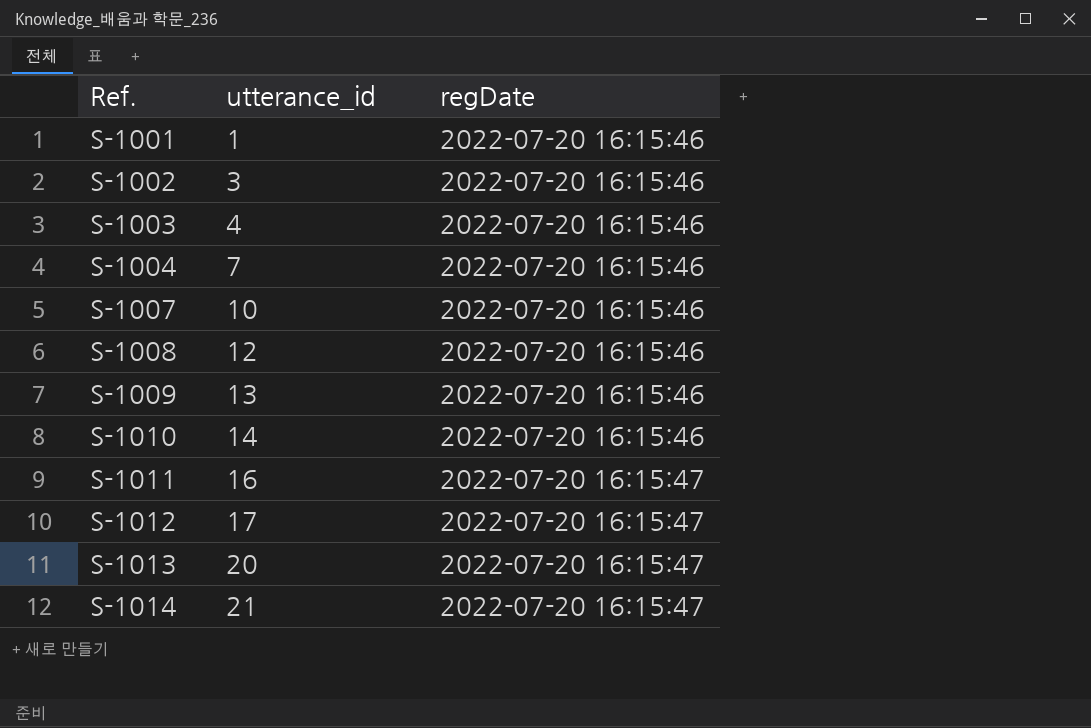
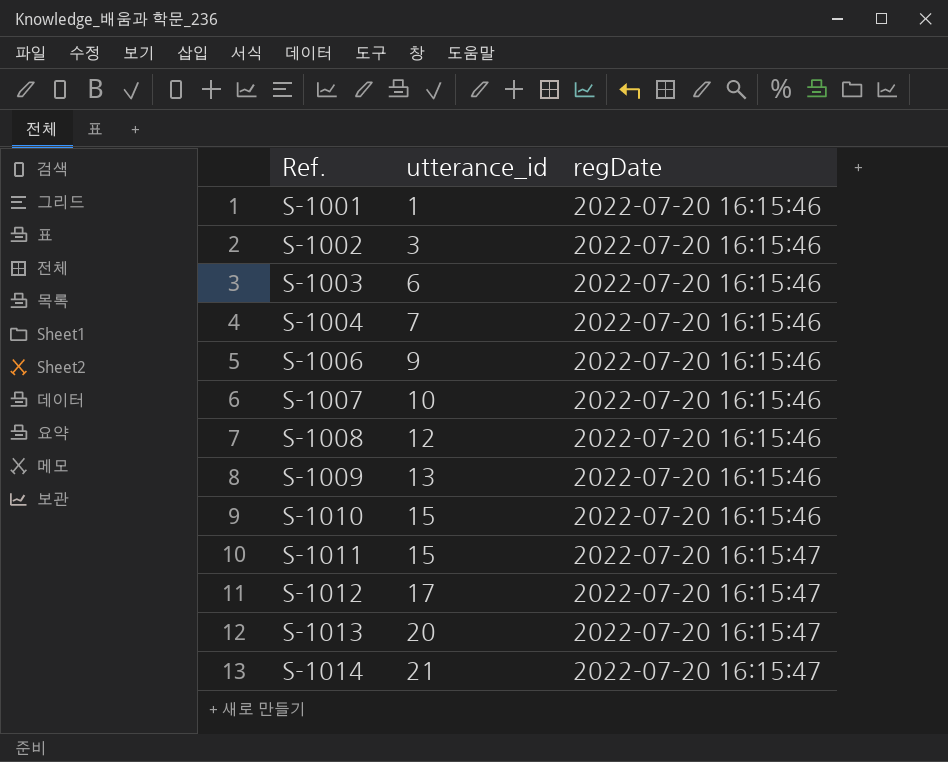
S-1003 | utterance_id: 4 -> 6
row S-1006: none -> 9 | 2022-07-20 16:15:46
S-1010 | utterance_id: 14 -> 15
S-1011 | utterance_id: 16 -> 15

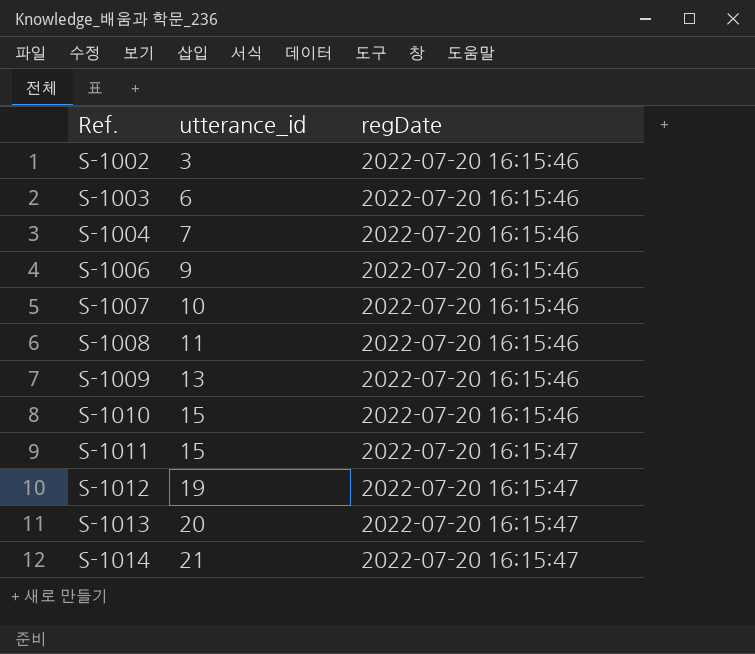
row S-1001: 1 | 2022-07-20 16:15:46 -> none
S-1008 | utterance_id: 12 -> 11
S-1012 | utterance_id: 17 -> 19

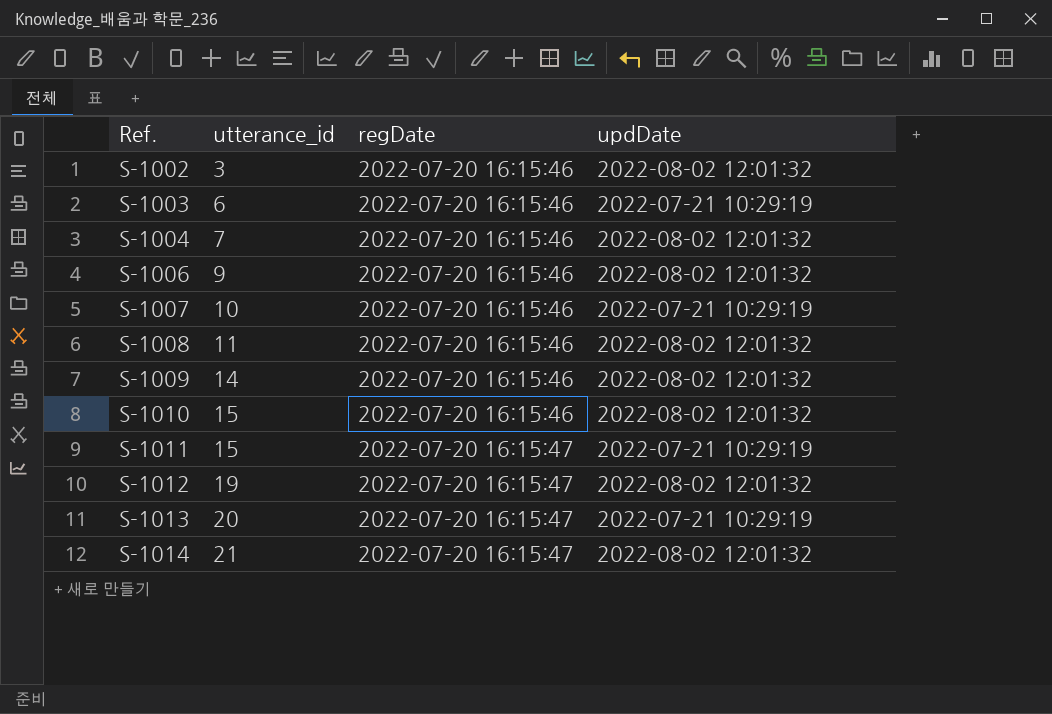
column updDate | position: none -> 4
S-1009 | utterance_id: 13 -> 14

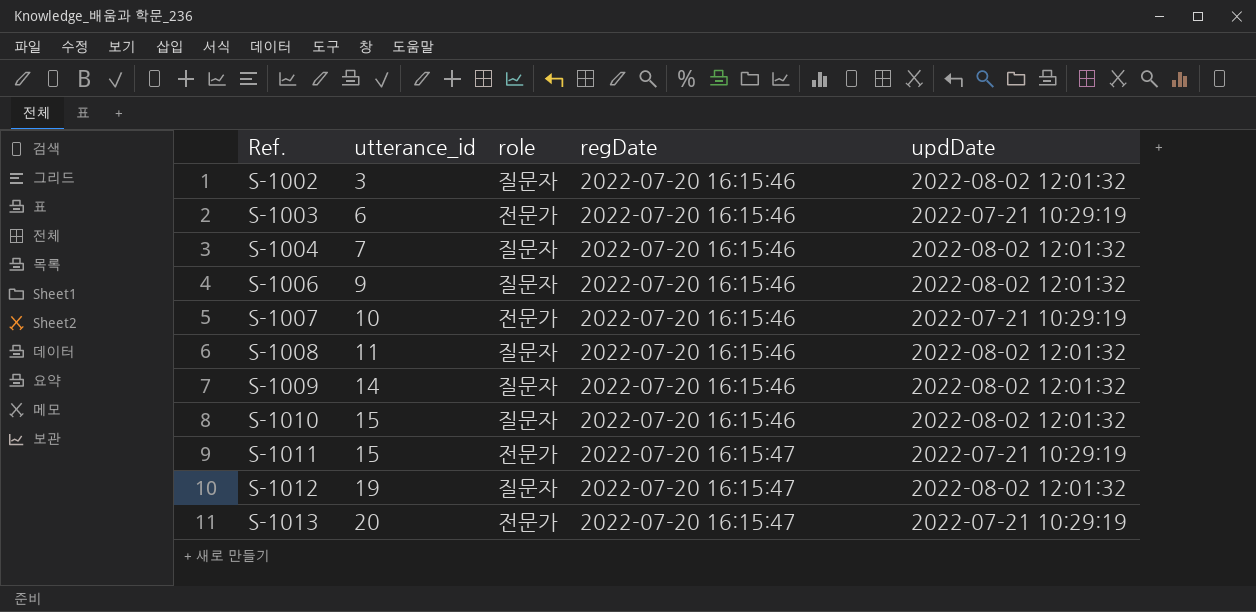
column role | position: none -> 3
row S-1014: 21 | 2022-07-20 16:15:47 | 2022-08-02 12:01:32 -> none

